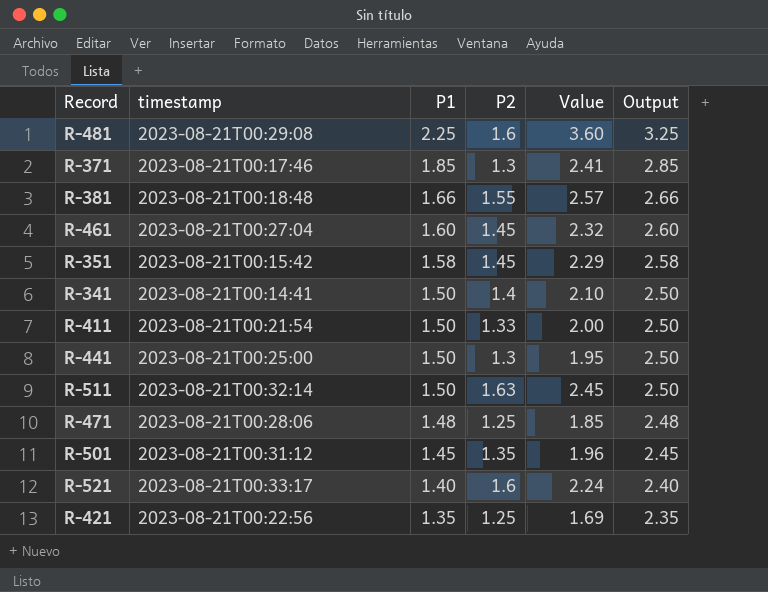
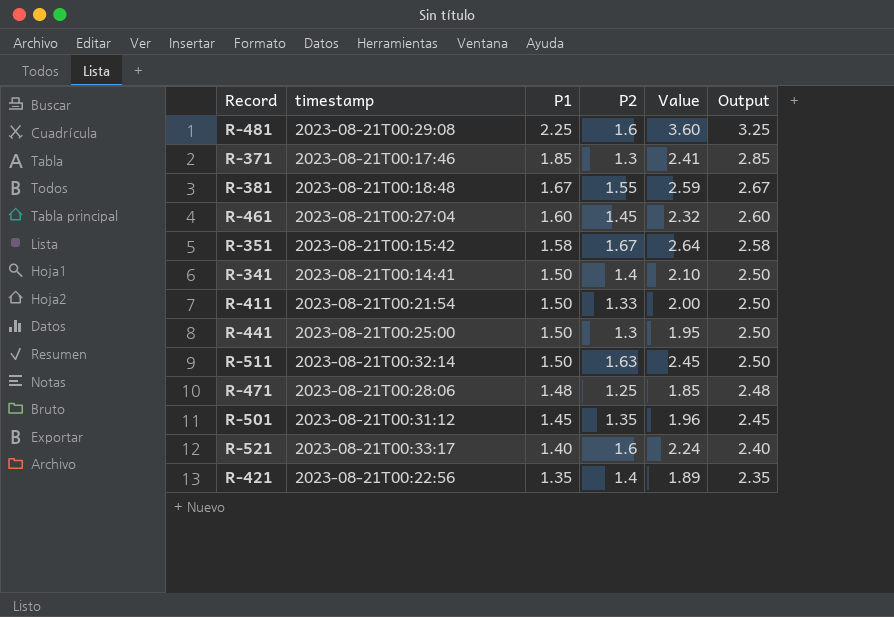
R-381 | P1: 1.66 -> 1.67
R-381 | Value: 2.57 -> 2.59
R-381 | Output: 2.66 -> 2.67
R-351 | P2: 1.45 -> 1.67
R-351 | Value: 2.29 -> 2.64
R-421 | P2: 1.25 -> 1.4
R-421 | Value: 1.69 -> 1.89

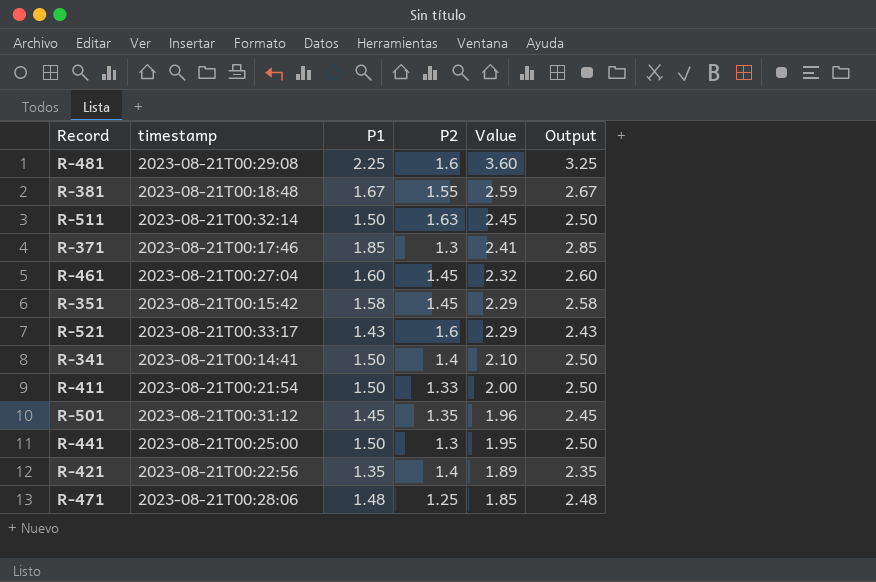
row order: P1 descending -> Value descending
R-351 | P2: 1.67 -> 1.45
R-351 | Value: 2.64 -> 2.29
R-521 | P1: 1.40 -> 1.43
R-521 | Value: 2.24 -> 2.29
R-521 | Output: 2.40 -> 2.43

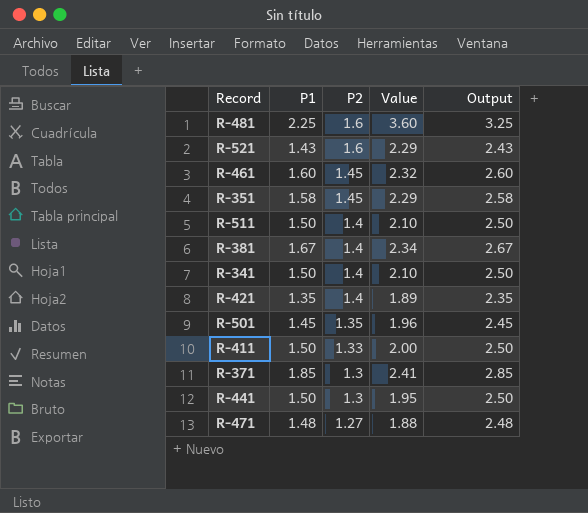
row order: Value descending -> P2 descending
column timestamp | position: 2 -> none
R-511 | P2: 1.63 -> 1.4
R-511 | Value: 2.45 -> 2.10
R-381 | P2: 1.55 -> 1.4
R-381 | Value: 2.59 -> 2.34
R-471 | P2: 1.25 -> 1.27
R-471 | Value: 1.85 -> 1.88

